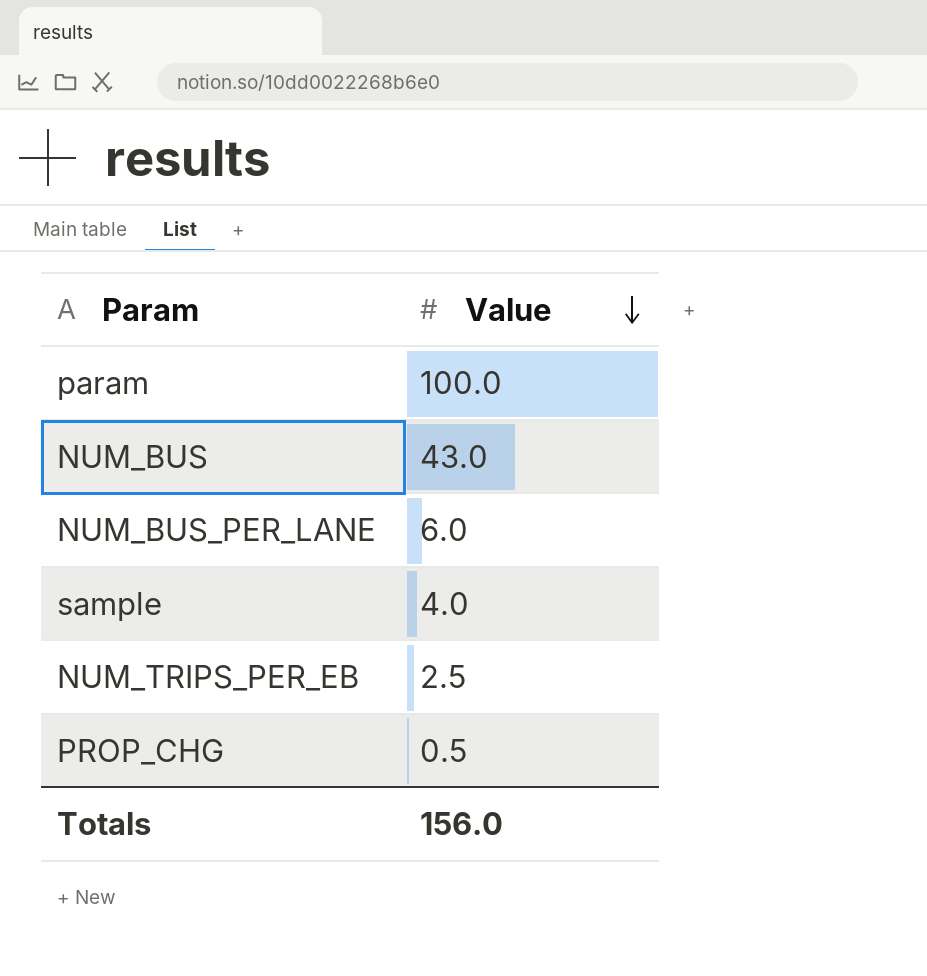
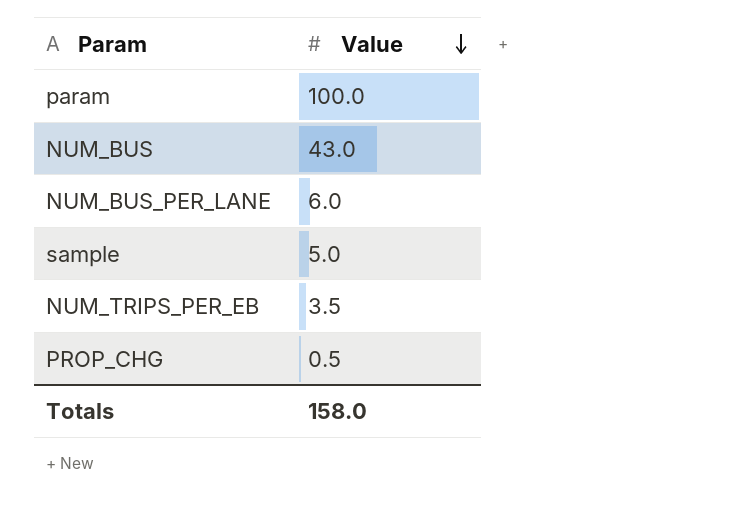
sample | Value: 4.0 -> 5.0
NUM_TRIPS_PER_EB | Value: 2.5 -> 3.5
Totals | Value: 156.0 -> 158.0

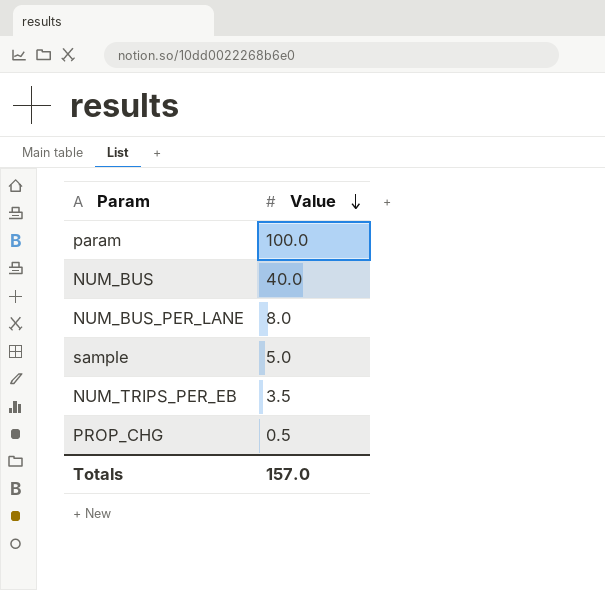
NUM_BUS | Value: 43.0 -> 40.0
NUM_BUS_PER_LANE | Value: 6.0 -> 8.0
Totals | Value: 158.0 -> 157.0

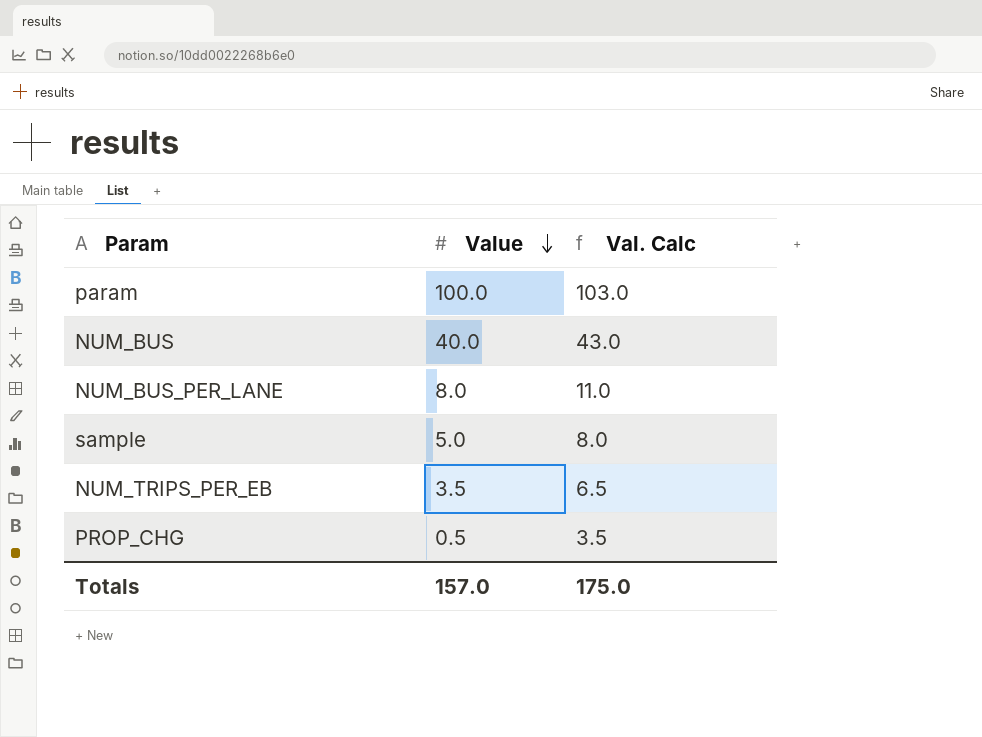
column Val. Calc | formula: none -> [Value] + 3

